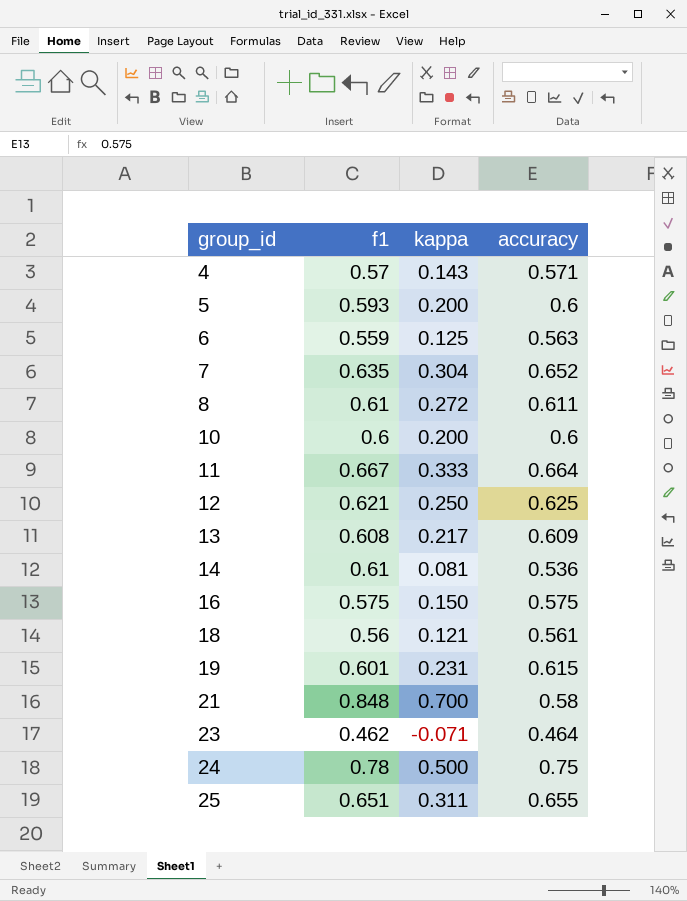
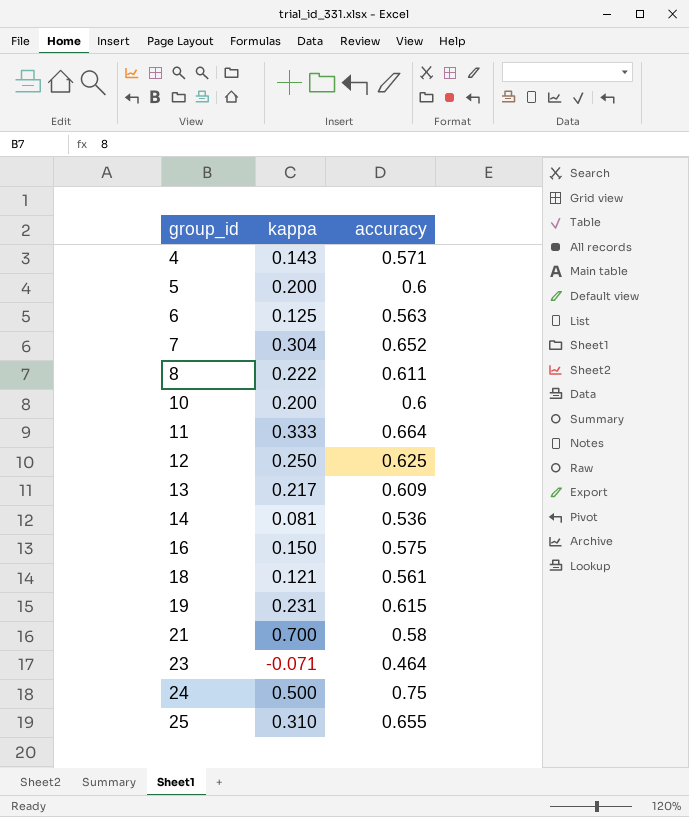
column f1 | position: 2 -> none
8 | kappa: 0.272 -> 0.222
25 | kappa: 0.311 -> 0.310

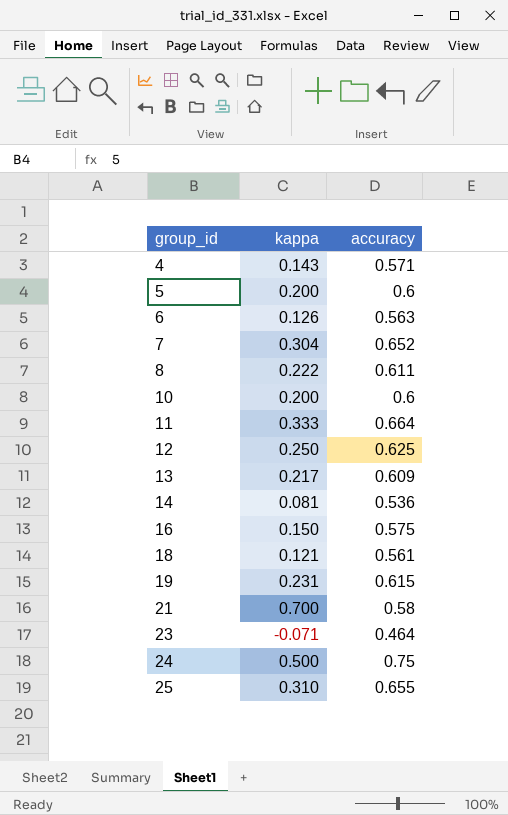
6 | kappa: 0.125 -> 0.126

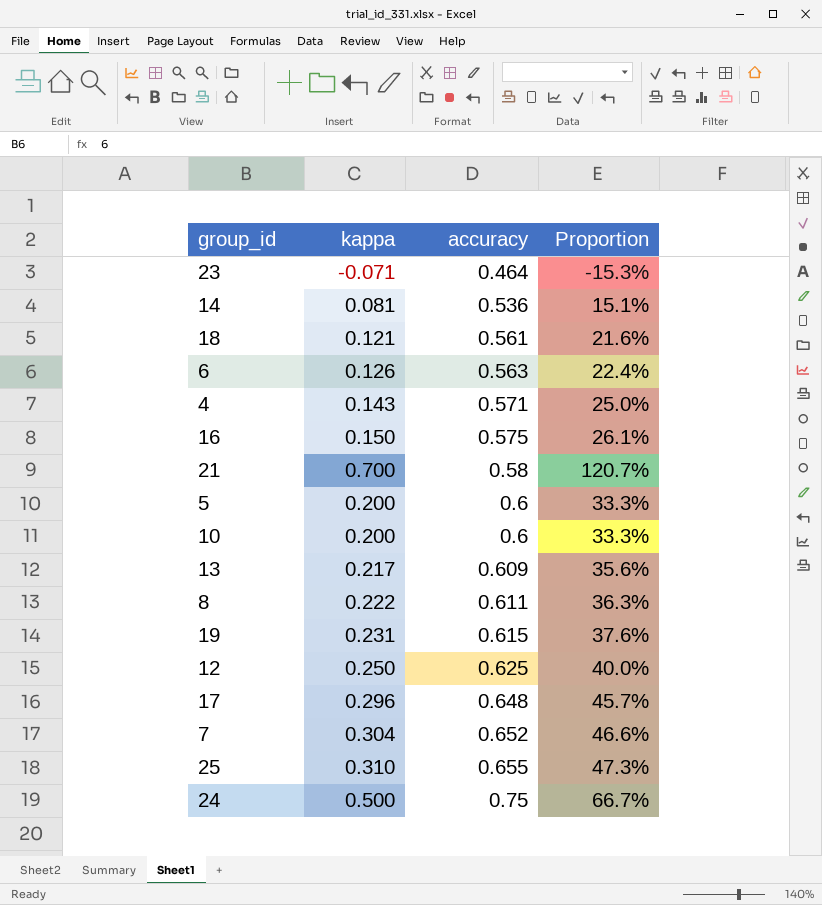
row order: group_id ascending -> accuracy ascending
column Proportion | formula: none -> [kappa] / [accuracy]
row 11: 0.333 | 0.664 -> none
row 17: none -> 0.296 | 0.648 | 45.7%

